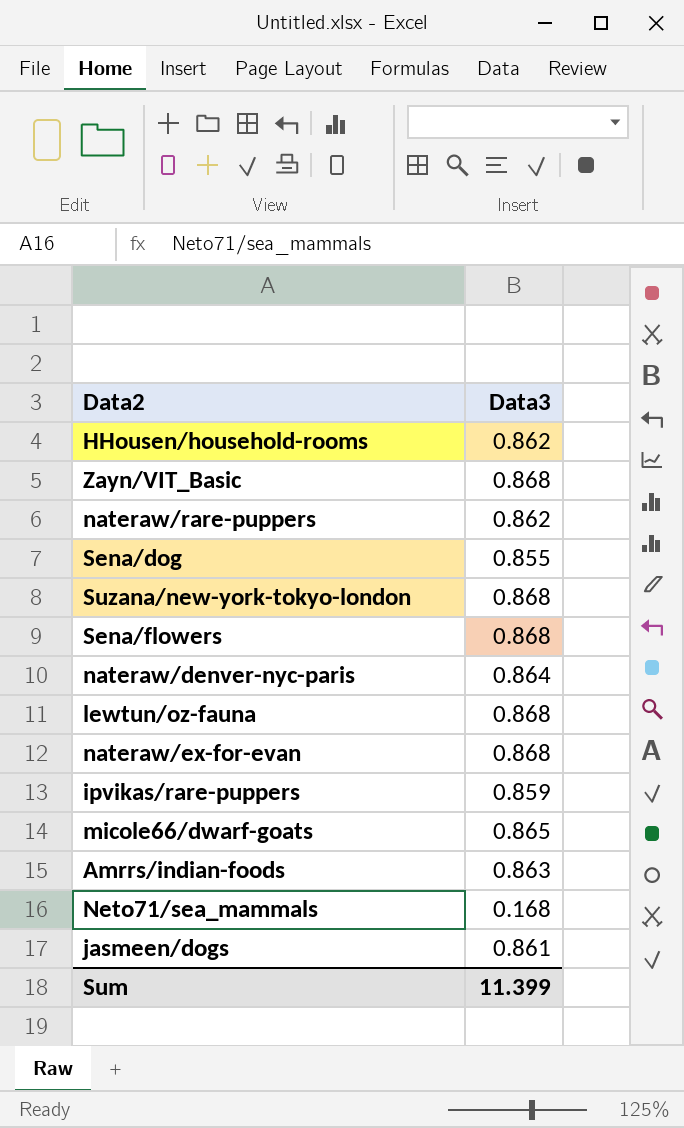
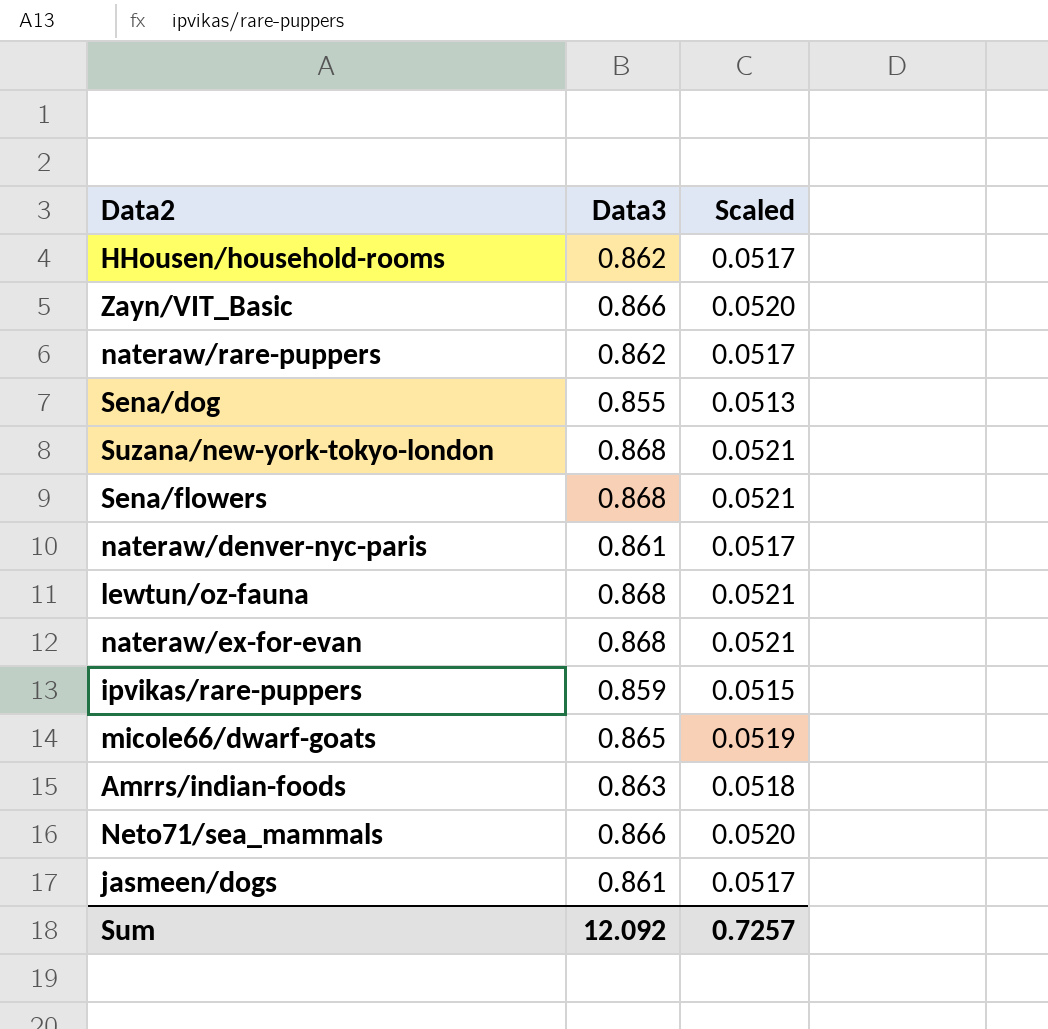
column Scaled | formula: none -> [Data3] * 0.06
Zayn/VIT_Basic | Data3: 0.868 -> 0.866
nateraw/denver-nyc-paris | Data3: 0.864 -> 0.861
Neto71/sea_mammals | Data3: 0.168 -> 0.866
Sum | Data3: 11.399 -> 12.092

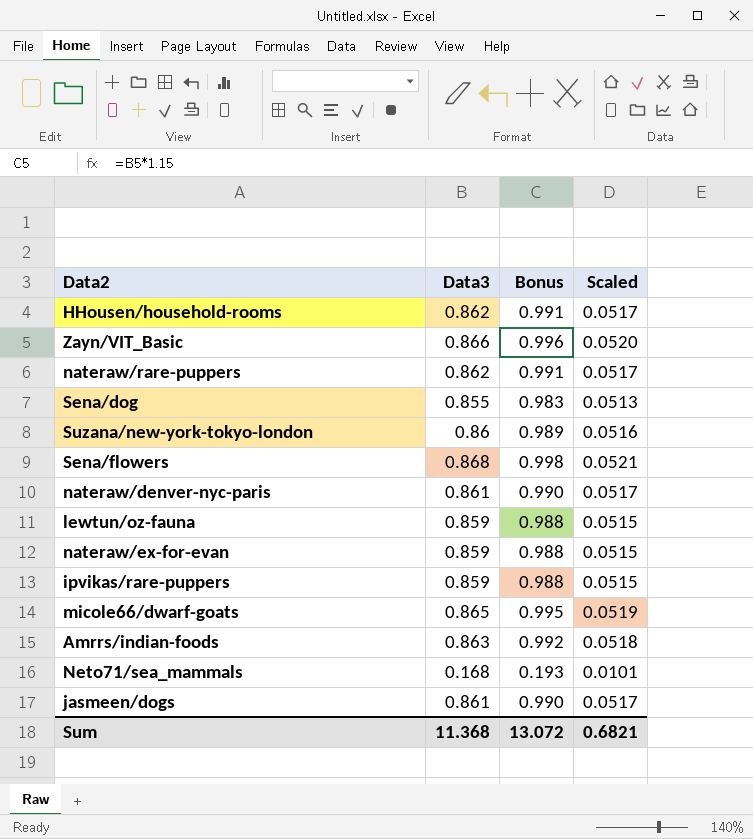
column Bonus | formula: none -> [Data3] * 1.15
Suzana/new-york-tokyo-london | Data3: 0.868 -> 0.86
Suzana/new-york-tokyo-london | Scaled: 0.0521 -> 0.0516
lewtun/oz-fauna | Data3: 0.868 -> 0.859
lewtun/oz-fauna | Scaled: 0.0521 -> 0.0515
nateraw/ex-for-evan | Data3: 0.868 -> 0.859
nateraw/ex-for-evan | Scaled: 0.0521 -> 0.0515
Neto71/sea_mammals | Data3: 0.866 -> 0.168
Neto71/sea_mammals | Scaled: 0.0520 -> 0.0101
Sum | Data3: 12.092 -> 11.368
Sum | Scaled: 0.7257 -> 0.6821

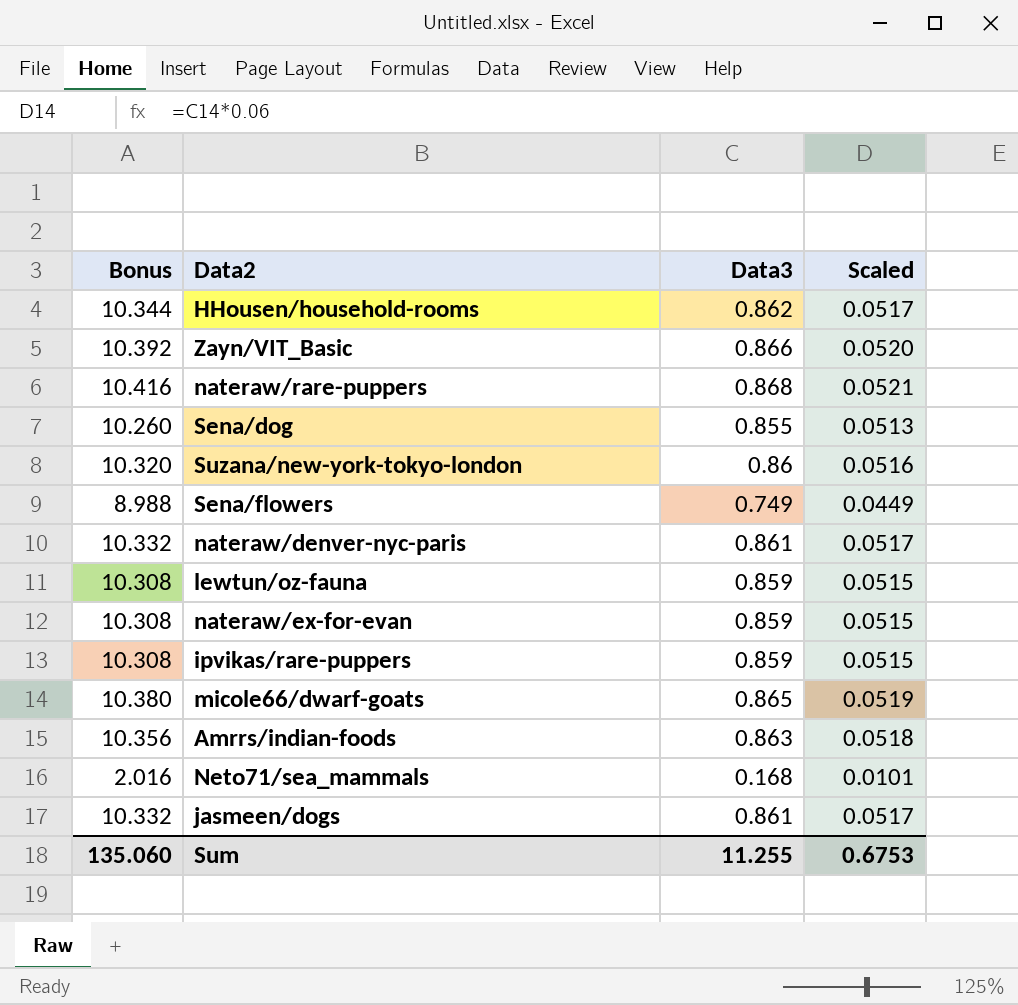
column Bonus | formula: [Data3] * 1.15 -> [Data3] * 12
column Bonus | position: 3 -> 1
nateraw/rare-puppers | Data3: 0.862 -> 0.868
nateraw/rare-puppers | Scaled: 0.0517 -> 0.0521
Sena/flowers | Data3: 0.868 -> 0.749
Sena/flowers | Scaled: 0.0521 -> 0.0449
Sum | Bonus: 13.072 -> 135.060
Sum | Data3: 11.368 -> 11.255
Sum | Scaled: 0.6821 -> 0.6753

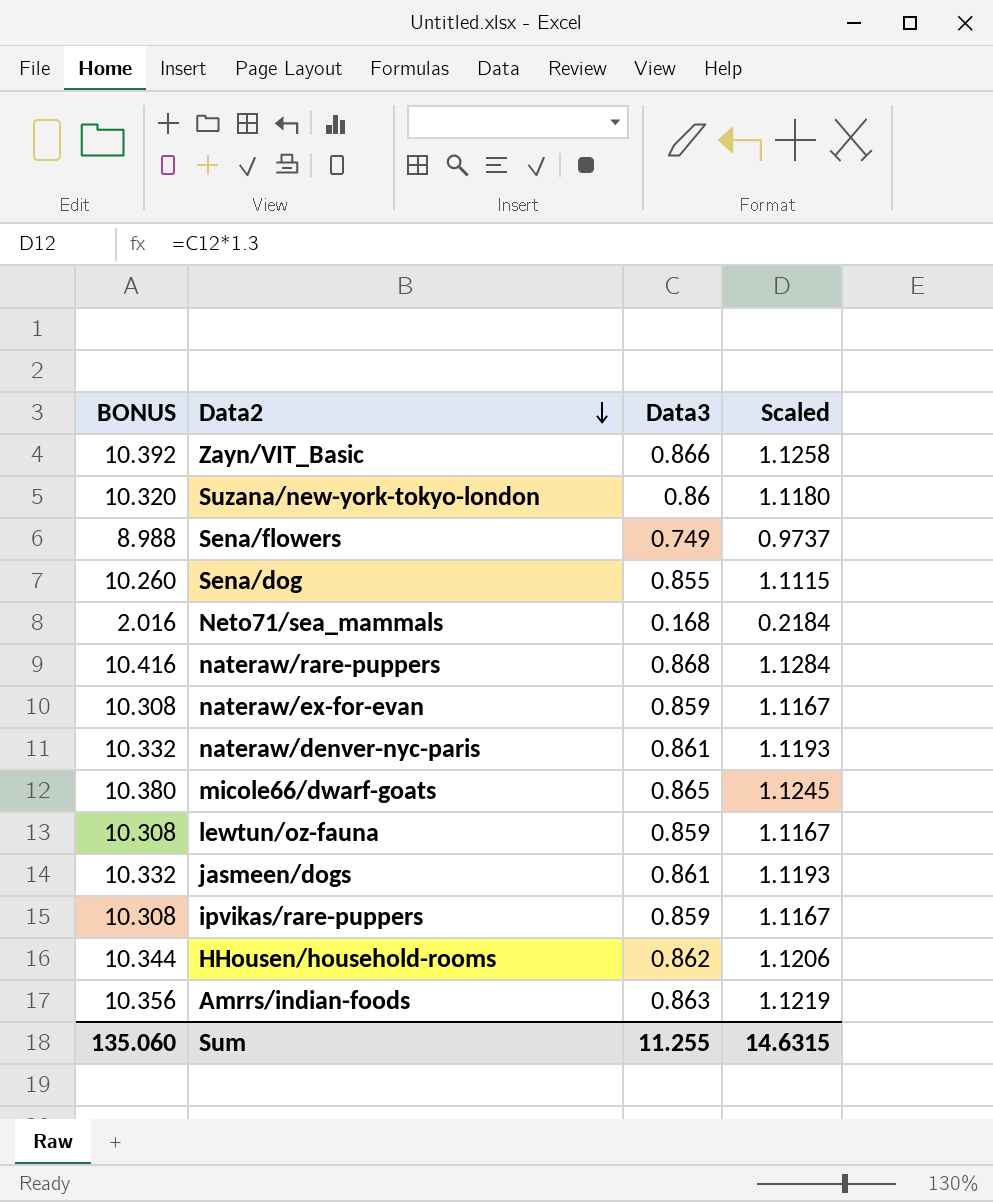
row order: none -> Data2 descending
column name: Bonus -> BONUS
column Scaled | formula: [Data3] * 0.06 -> [Data3] * 1.3
Sum | Scaled: 0.6753 -> 14.6315

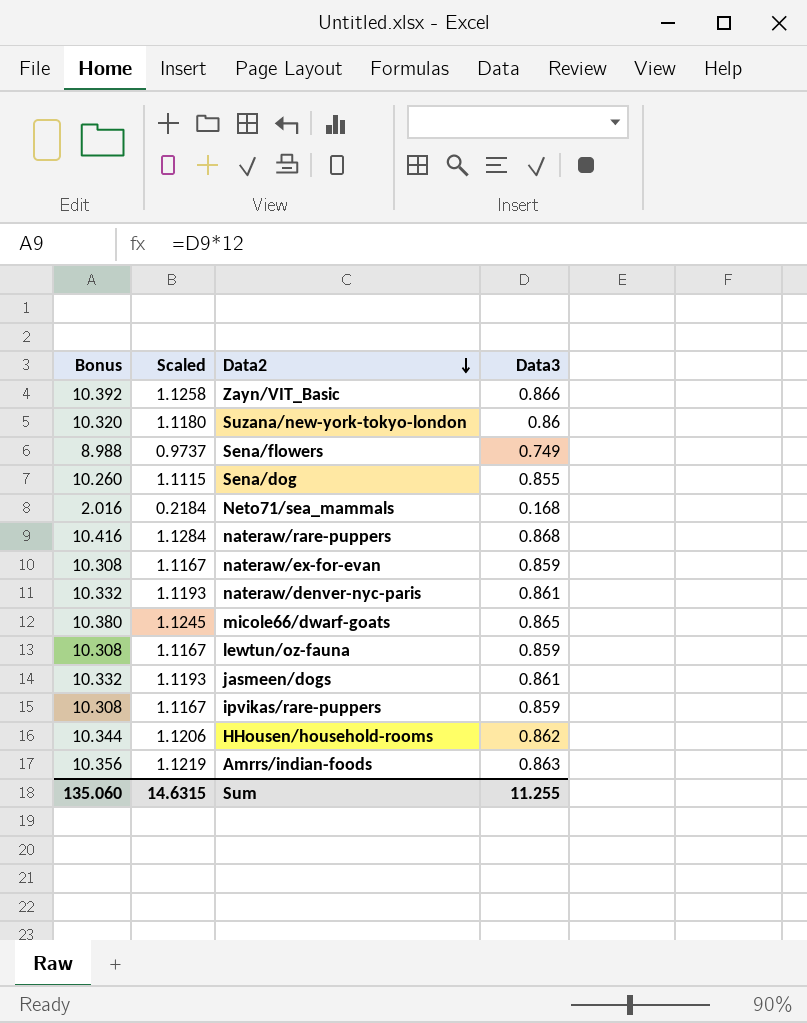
column name: BONUS -> Bonus
column Scaled | position: 4 -> 2

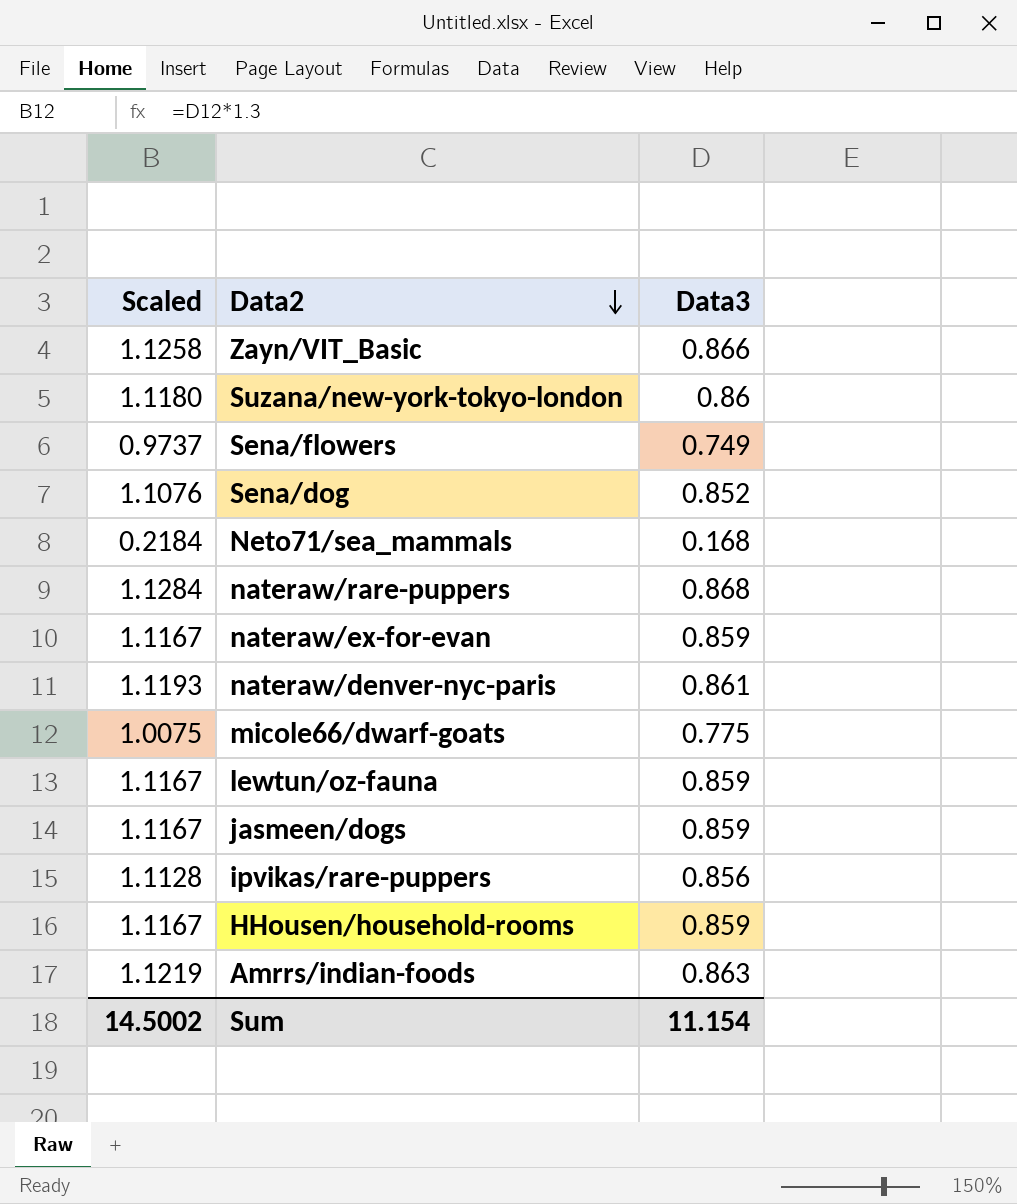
column Bonus | formula: [Data3] * 12 -> none
Sena/dog | Scaled: 1.1115 -> 1.1076
Sena/dog | Data3: 0.855 -> 0.852
micole66/dwarf-goats | Scaled: 1.1245 -> 1.0075
micole66/dwarf-goats | Data3: 0.865 -> 0.775
jasmeen/dogs | Scaled: 1.1193 -> 1.1167
jasmeen/dogs | Data3: 0.861 -> 0.859
ipvikas/rare-puppers | Scaled: 1.1167 -> 1.1128
ipvikas/rare-puppers | Data3: 0.859 -> 0.856
HHousen/household-rooms | Scaled: 1.1206 -> 1.1167
HHousen/household-rooms | Data3: 0.862 -> 0.859
Sum | Scaled: 14.6315 -> 14.5002
Sum | Data3: 11.255 -> 11.154

